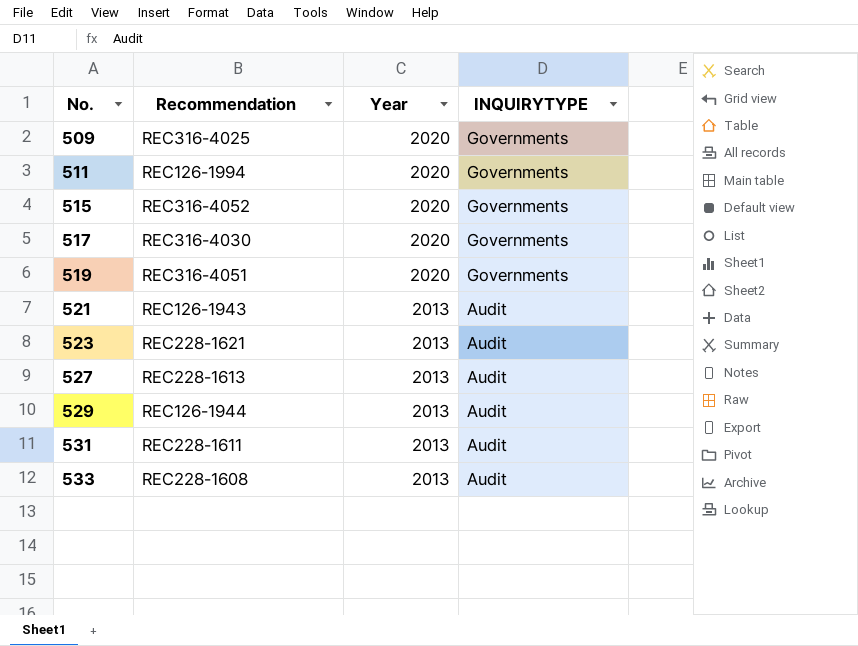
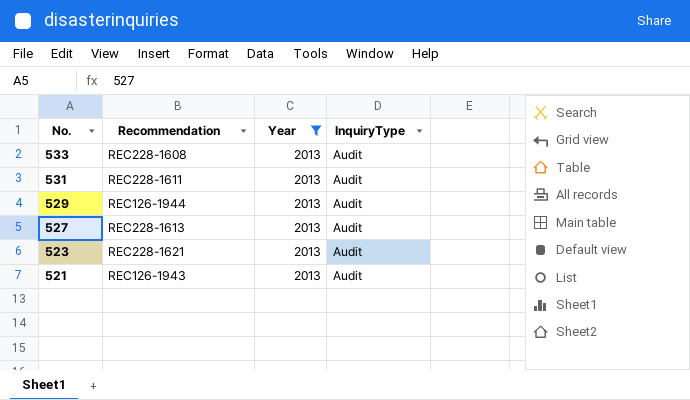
filter: none -> Year = 2013
row order: No. ascending -> No. descending
column name: INQUIRYTYPE -> InquiryType

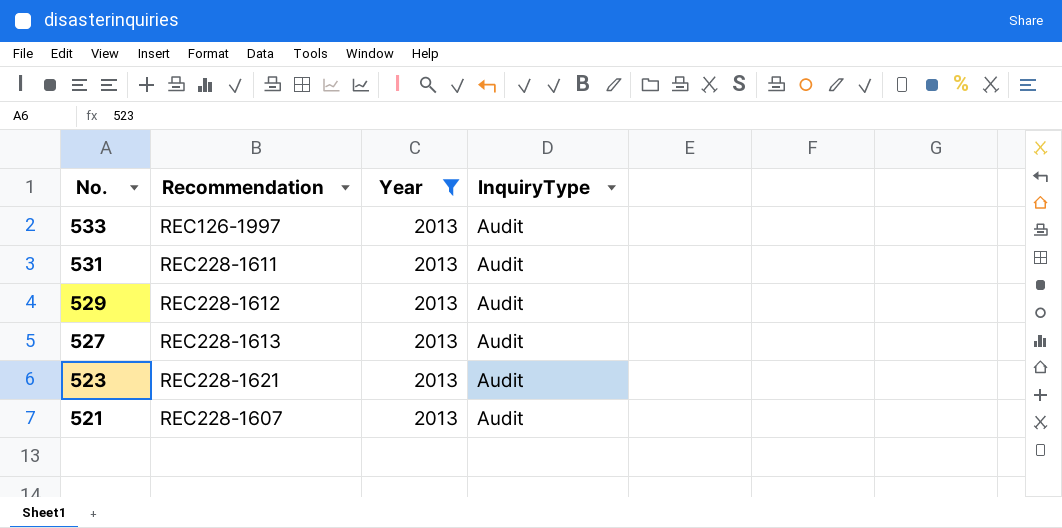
533 | Recommendation: REC228-1608 -> REC126-1997
529 | Recommendation: REC126-1944 -> REC228-1612
521 | Recommendation: REC126-1943 -> REC228-1607

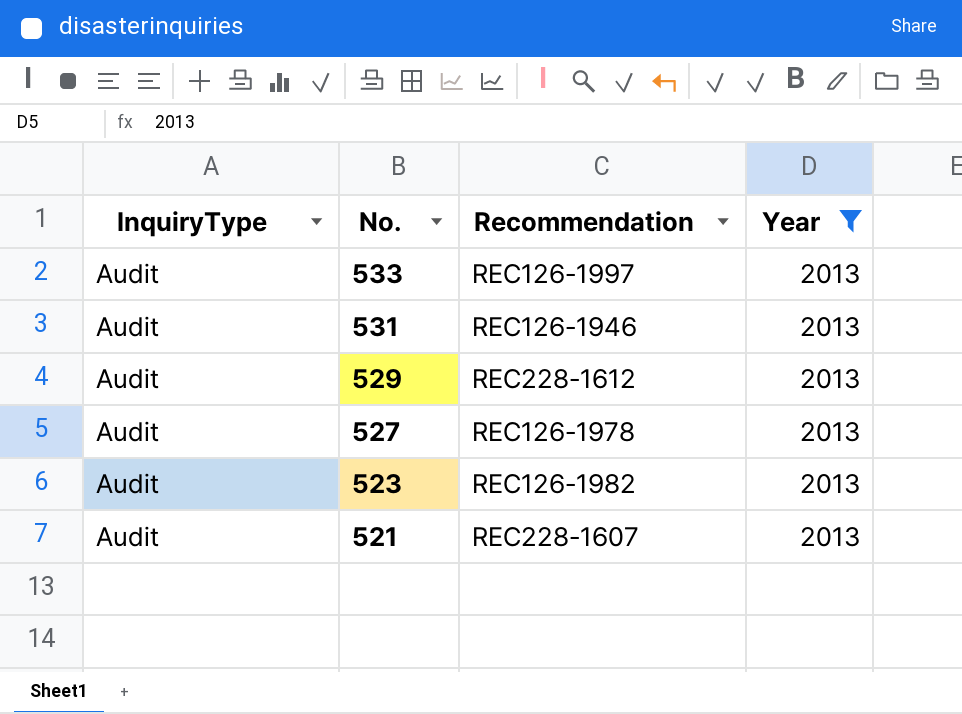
column InquiryType | position: 4 -> 1
531 | Recommendation: REC228-1611 -> REC126-1946
527 | Recommendation: REC228-1613 -> REC126-1978
523 | Recommendation: REC228-1621 -> REC126-1982

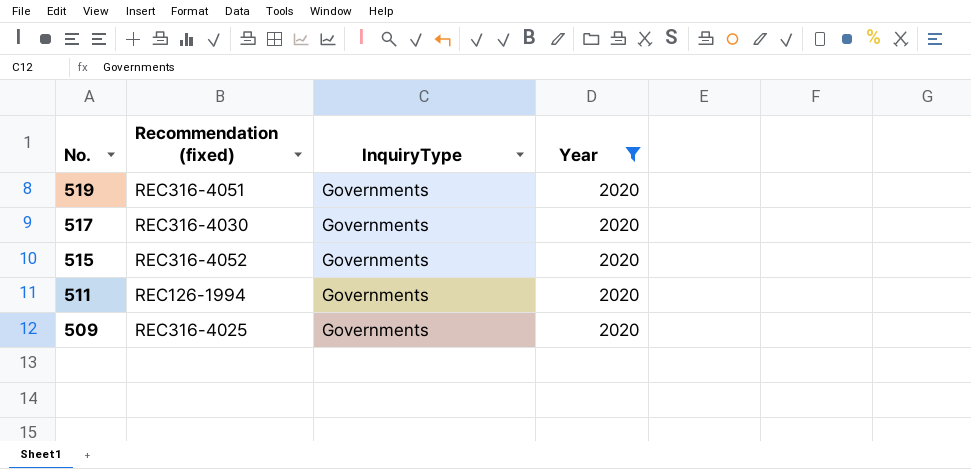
filter: Year = 2013 -> Year = 2020
column name: Recommendation -> Recommendation (fixed)
column InquiryType | position: 1 -> 3

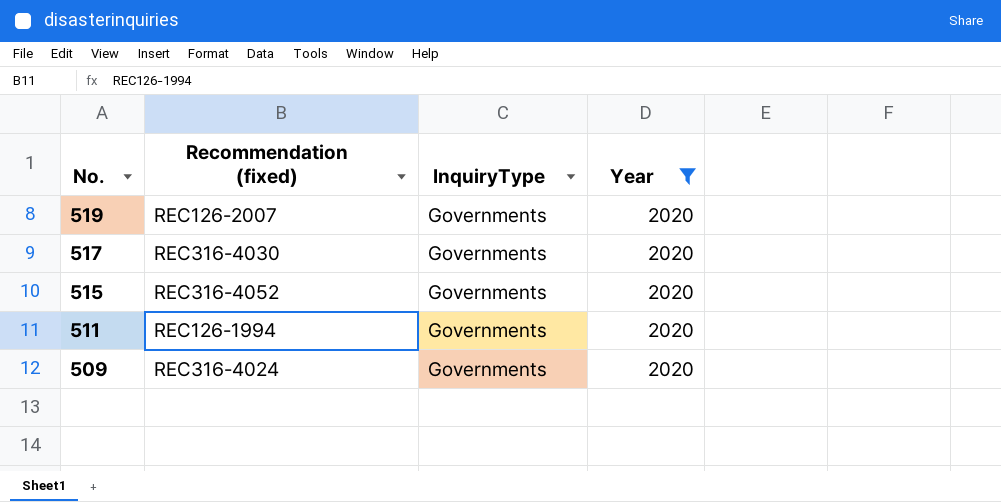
519 | Recommendation (fixed): REC316-4051 -> REC126-2007
509 | Recommendation (fixed): REC316-4025 -> REC316-4024

